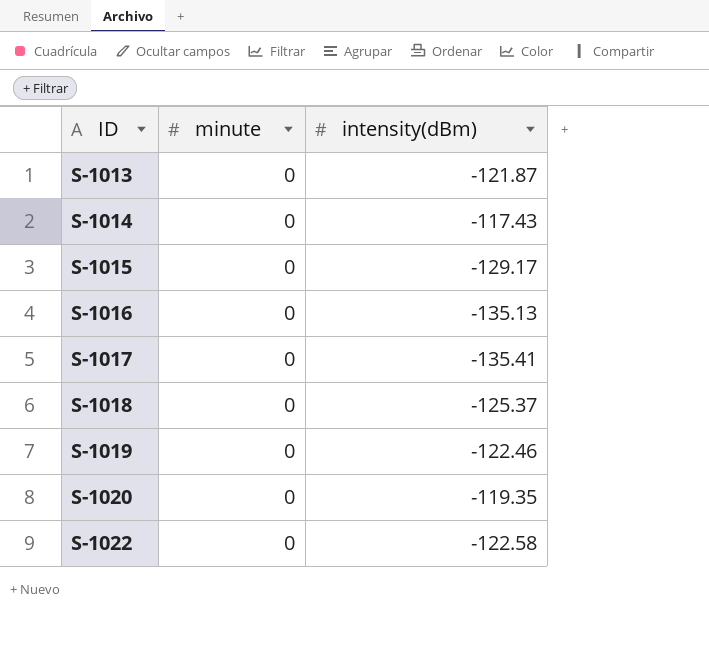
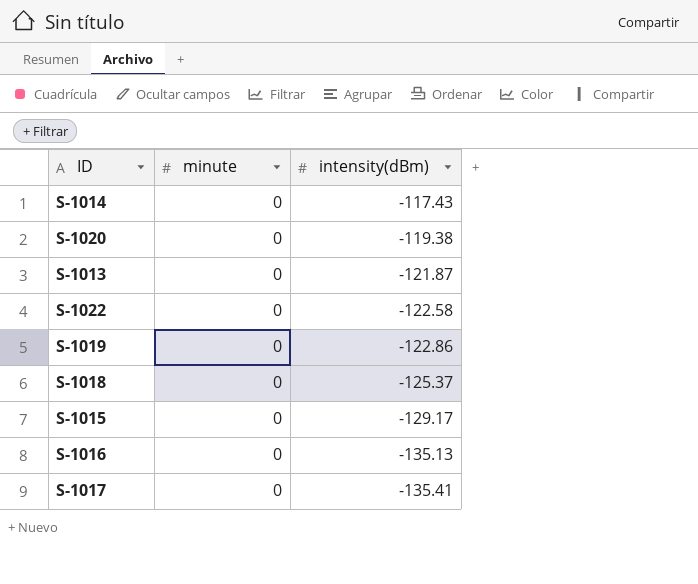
row order: ID ascending -> intensity(dBm) descending
S-1020 | intensity(dBm): -119.35 -> -119.38
S-1019 | intensity(dBm): -122.46 -> -122.86

